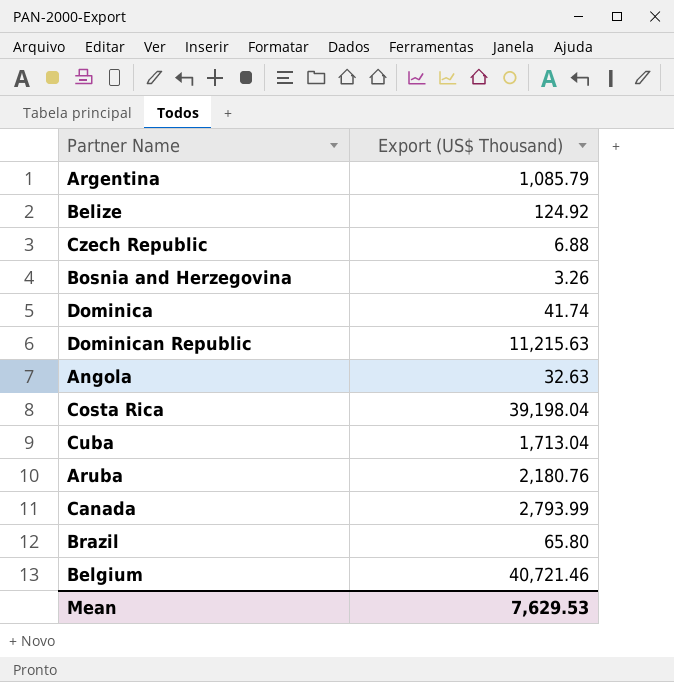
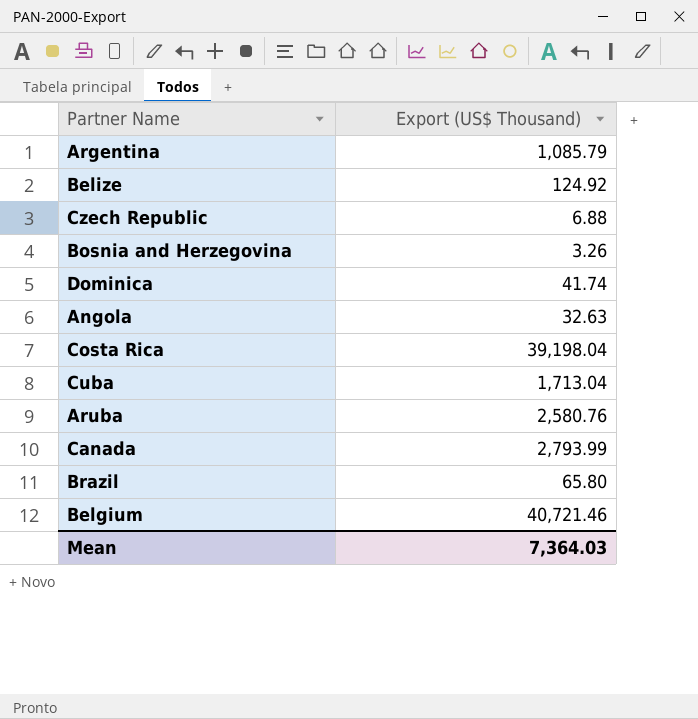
row Dominican Republic: 11,215.63 -> none
Aruba | Export (US$ Thousand): 2,180.76 -> 2,580.76
Mean | Export (US$ Thousand): 7,629.53 -> 7,364.03

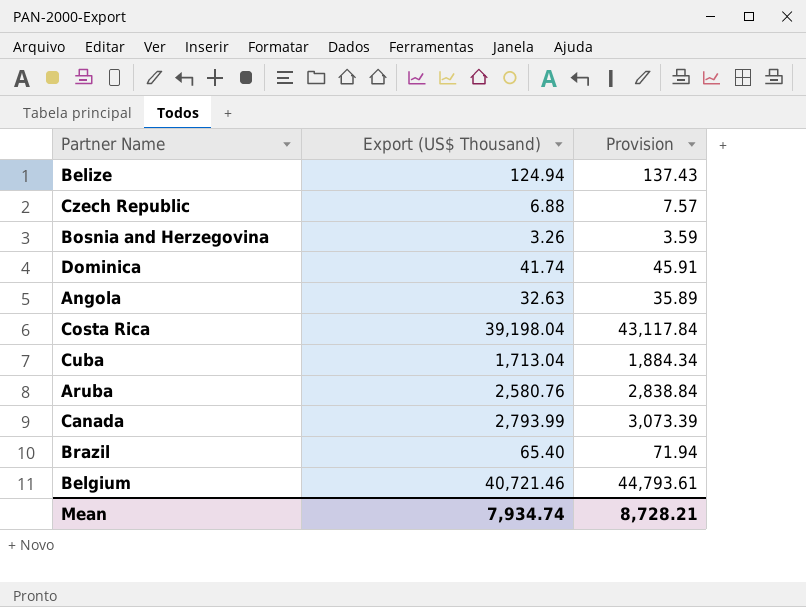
column Provision | formula: none -> [Export (US$ Thousand)] * 1.1
row Argentina: 1,085.79 -> none
Belize | Export (US$ Thousand): 124.92 -> 124.94
Brazil | Export (US$ Thousand): 65.80 -> 65.40
Mean | Export (US$ Thousand): 7,364.03 -> 7,934.74

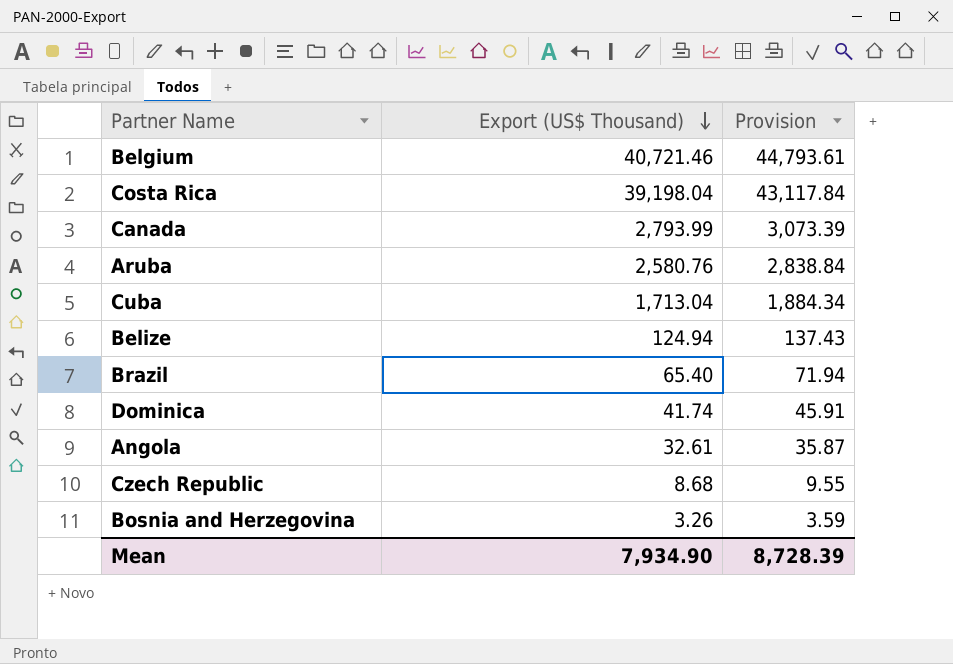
row order: none -> Export (US$ Thousand) descending
Angola | Export (US$ Thousand): 32.63 -> 32.61
Angola | Provision: 35.89 -> 35.87
Czech Republic | Export (US$ Thousand): 6.88 -> 8.68
Czech Republic | Provision: 7.57 -> 9.55
Mean | Export (US$ Thousand): 7,934.74 -> 7,934.90
Mean | Provision: 8,728.21 -> 8,728.39

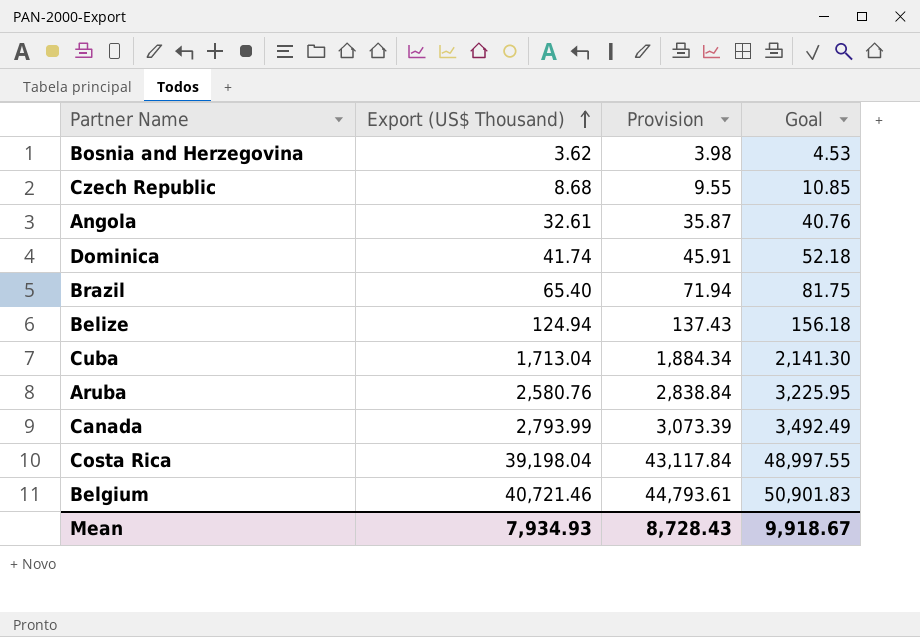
row order: Export (US$ Thousand) descending -> Export (US$ Thousand) ascending
column Goal | formula: none -> [Export (US$ Thousand)] * 1.25
Bosnia and Herzegovina | Export (US$ Thousand): 3.26 -> 3.62
Bosnia and Herzegovina | Provision: 3.59 -> 3.98
Mean | Export (US$ Thousand): 7,934.90 -> 7,934.93
Mean | Provision: 8,728.39 -> 8,728.43

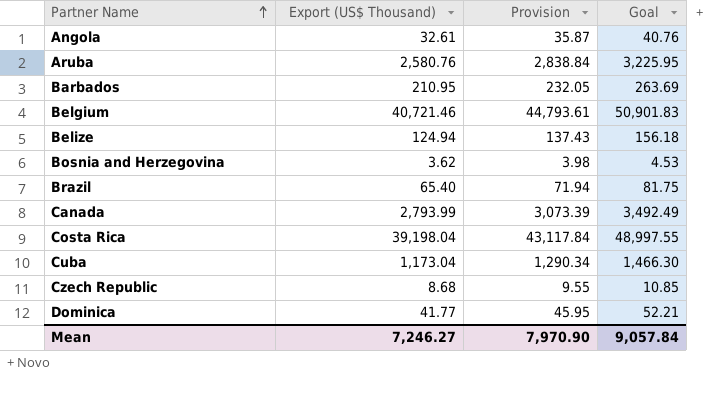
row order: Export (US$ Thousand) ascending -> Partner Name ascending
row Barbados: none -> 210.95 | 232.05 | 263.69
Cuba | Export (US$ Thousand): 1,713.04 -> 1,173.04
Cuba | Provision: 1,884.34 -> 1,290.34
Cuba | Goal: 2,141.30 -> 1,466.30
Dominica | Export (US$ Thousand): 41.74 -> 41.77
Dominica | Provision: 45.91 -> 45.95
Dominica | Goal: 52.18 -> 52.21
Mean | Export (US$ Thousand): 7,934.93 -> 7,246.27
Mean | Provision: 8,728.43 -> 7,970.90
Mean | Goal: 9,918.67 -> 9,057.84

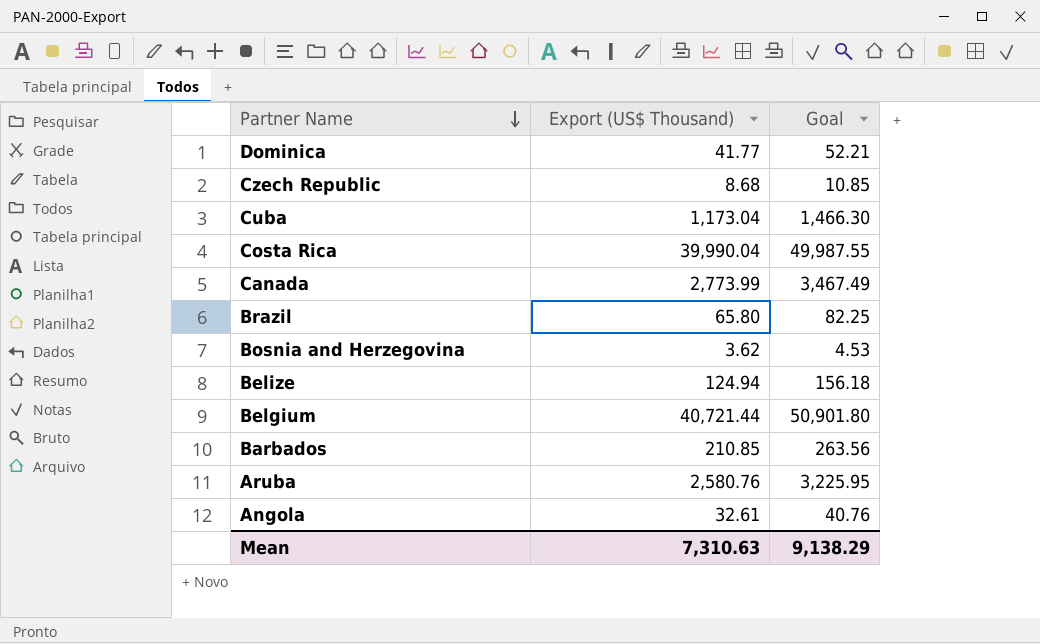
row order: Partner Name ascending -> Partner Name descending
column Provision | formula: [Export (US$ Thousand)] * 1.1 -> none
Costa Rica | Export (US$ Thousand): 39,198.04 -> 39,990.04
Costa Rica | Goal: 48,997.55 -> 49,987.55
Canada | Export (US$ Thousand): 2,793.99 -> 2,773.99
Canada | Goal: 3,492.49 -> 3,467.49
Brazil | Export (US$ Thousand): 65.40 -> 65.80
Brazil | Goal: 81.75 -> 82.25
Belgium | Export (US$ Thousand): 40,721.46 -> 40,721.44
Belgium | Goal: 50,901.83 -> 50,901.80
Barbados | Export (US$ Thousand): 210.95 -> 210.85
Barbados | Goal: 263.69 -> 263.56
Mean | Export (US$ Thousand): 7,246.27 -> 7,310.63
Mean | Goal: 9,057.84 -> 9,138.29

